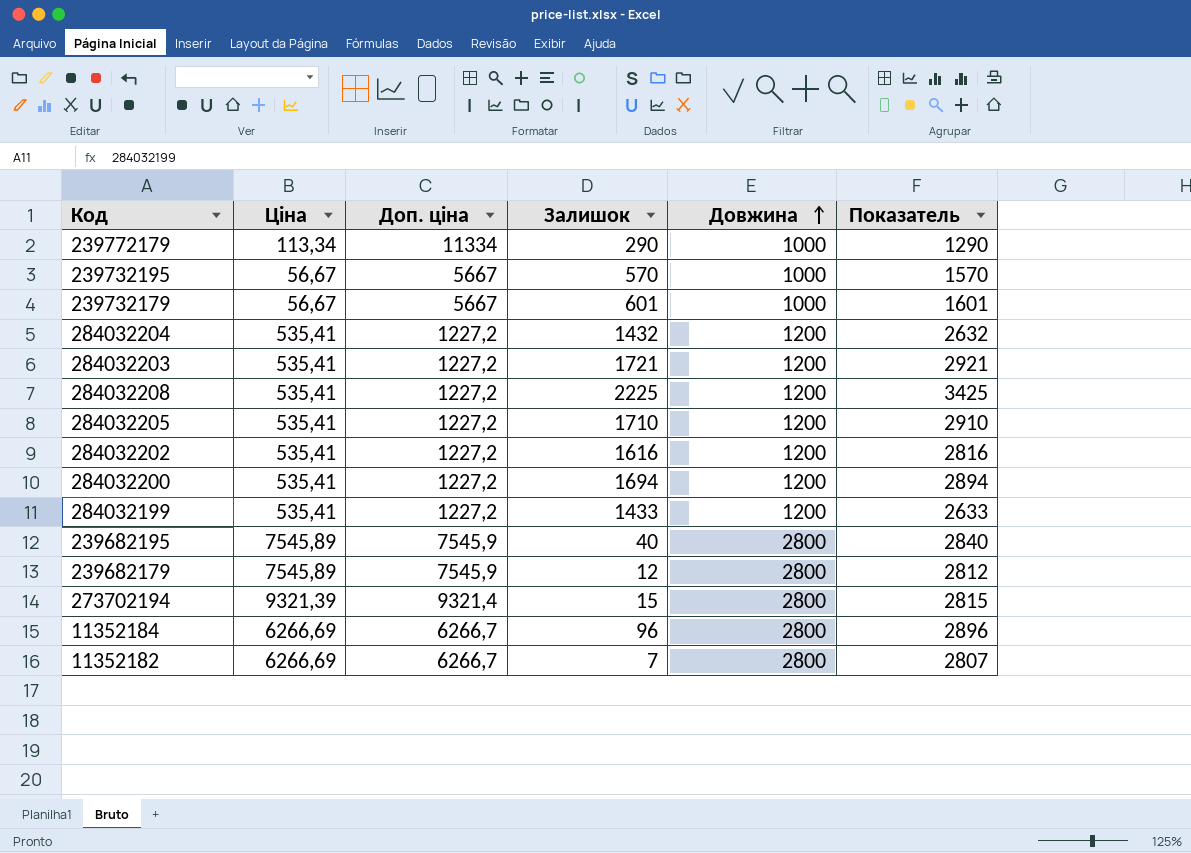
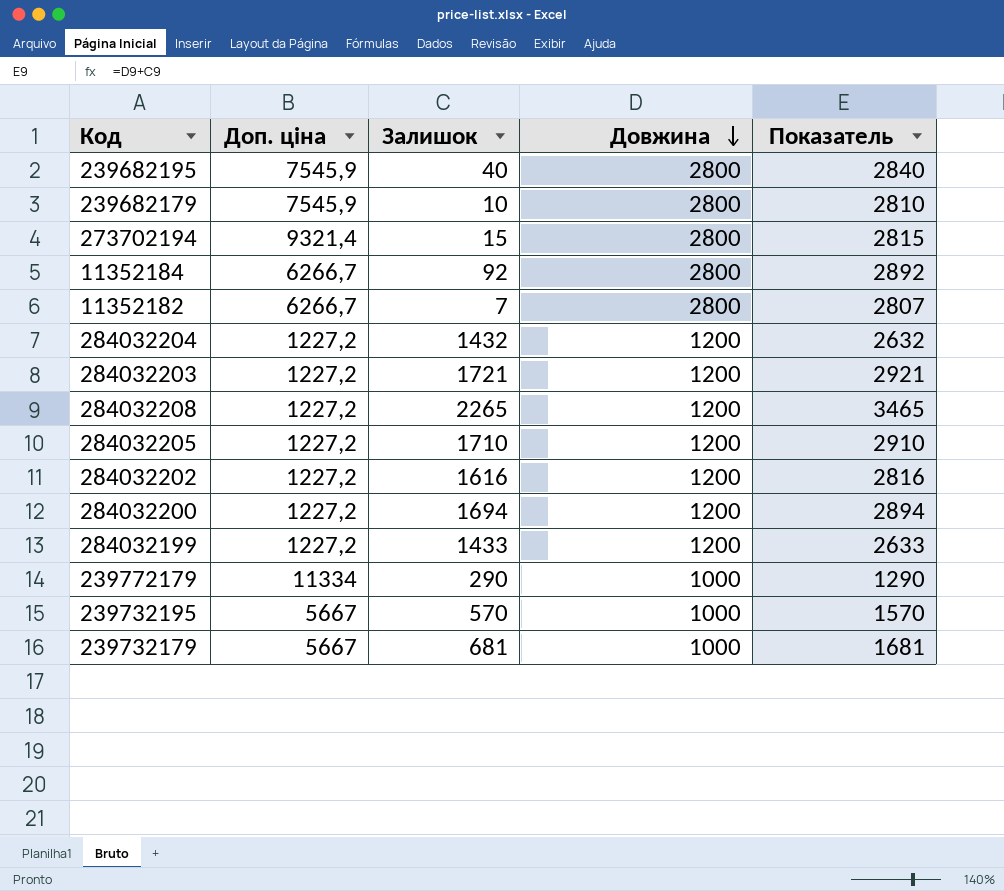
row order: Довжина ascending -> Довжина descending
column Ціна | position: 2 -> none
239682179 | Залишок: 12 -> 10
239682179 | Показатель: 2812 -> 2810
11352184 | Залишок: 96 -> 92
11352184 | Показатель: 2896 -> 2892
284032208 | Залишок: 2225 -> 2265
284032208 | Показатель: 3425 -> 3465
239732179 | Залишок: 601 -> 681
239732179 | Показатель: 1601 -> 1681

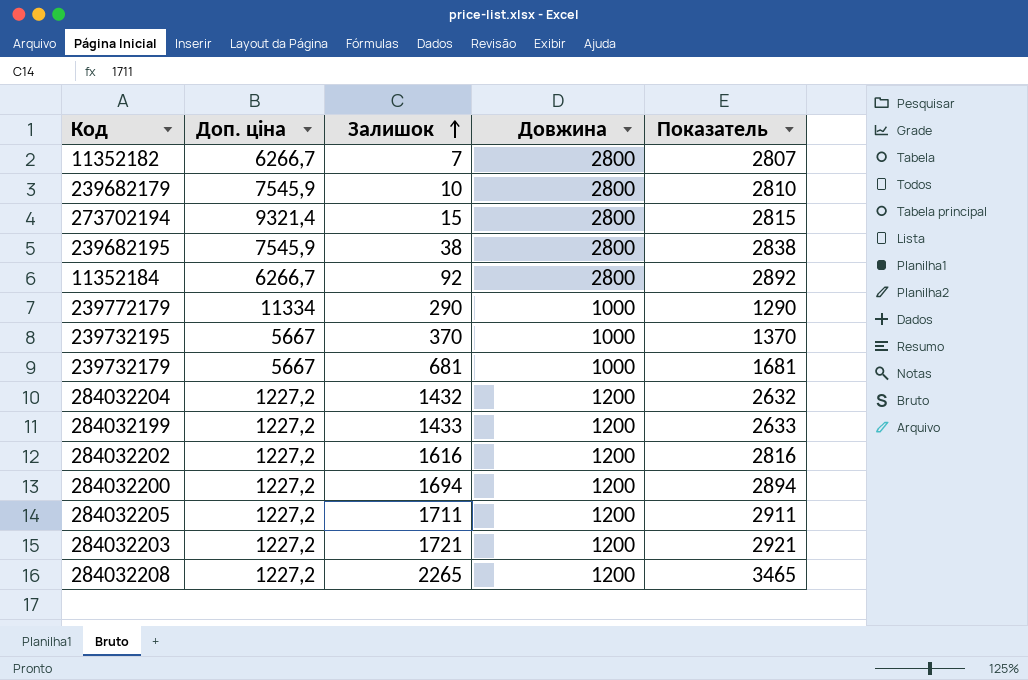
row order: Довжина descending -> Залишок ascending
239682195 | Залишок: 40 -> 38
239682195 | Показатель: 2840 -> 2838
239732195 | Залишок: 570 -> 370
239732195 | Показатель: 1570 -> 1370
284032205 | Залишок: 1710 -> 1711
284032205 | Показатель: 2910 -> 2911

